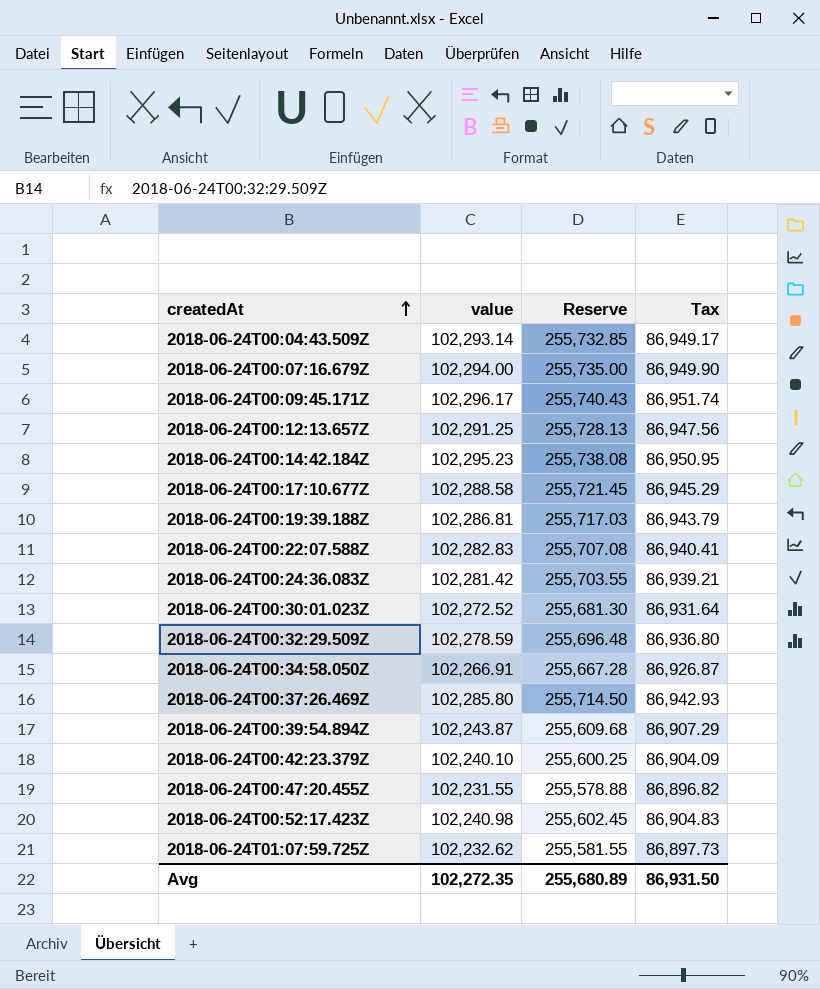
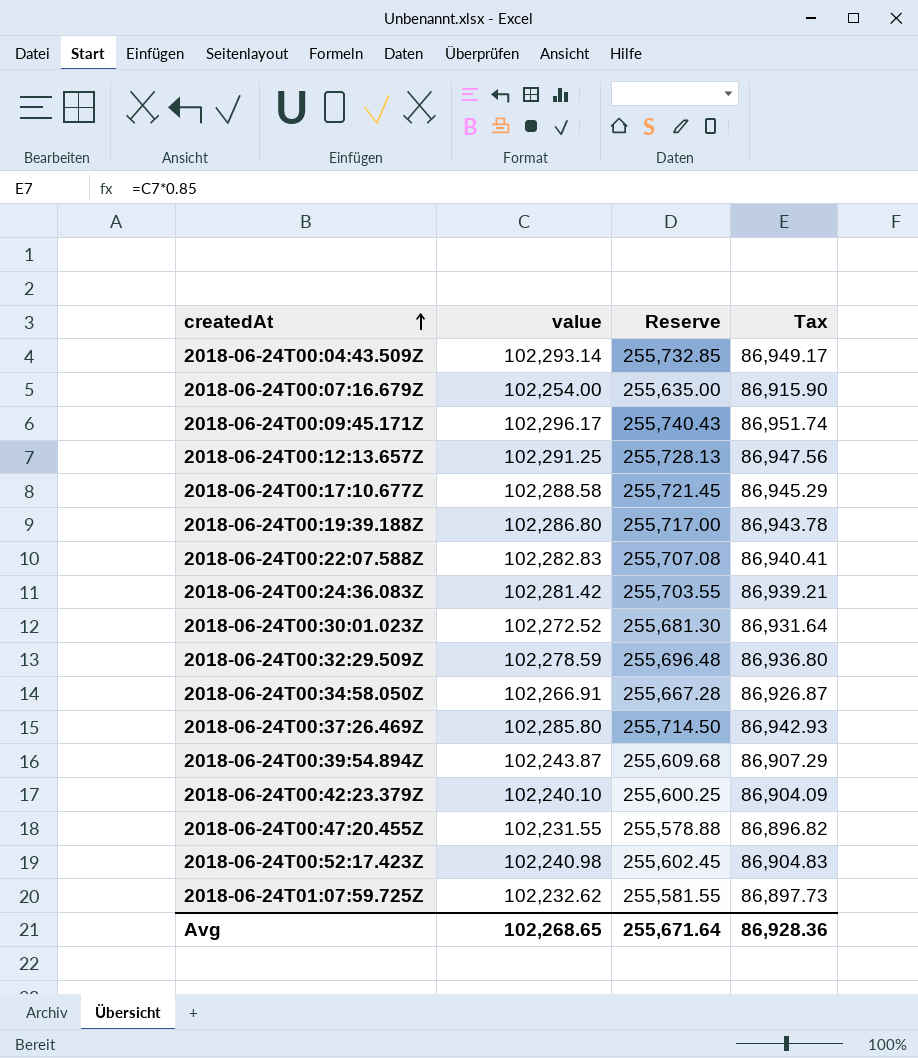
row 2018-06-24T00:14:42.184Z: 102,295.23 | 255,738.08 | 86,950.95 -> none
2018-06-24T00:07:16.679Z | value: 102,294.00 -> 102,254.00
2018-06-24T00:07:16.679Z | Reserve: 255,735.00 -> 255,635.00
2018-06-24T00:07:16.679Z | Tax: 86,949.90 -> 86,915.90
2018-06-24T00:19:39.188Z | value: 102,286.81 -> 102,286.80
2018-06-24T00:19:39.188Z | Reserve: 255,717.03 -> 255,717.00
2018-06-24T00:19:39.188Z | Tax: 86,943.79 -> 86,943.78
Avg | value: 102,272.35 -> 102,268.65
Avg | Reserve: 255,680.89 -> 255,671.64
Avg | Tax: 86,931.50 -> 86,928.36

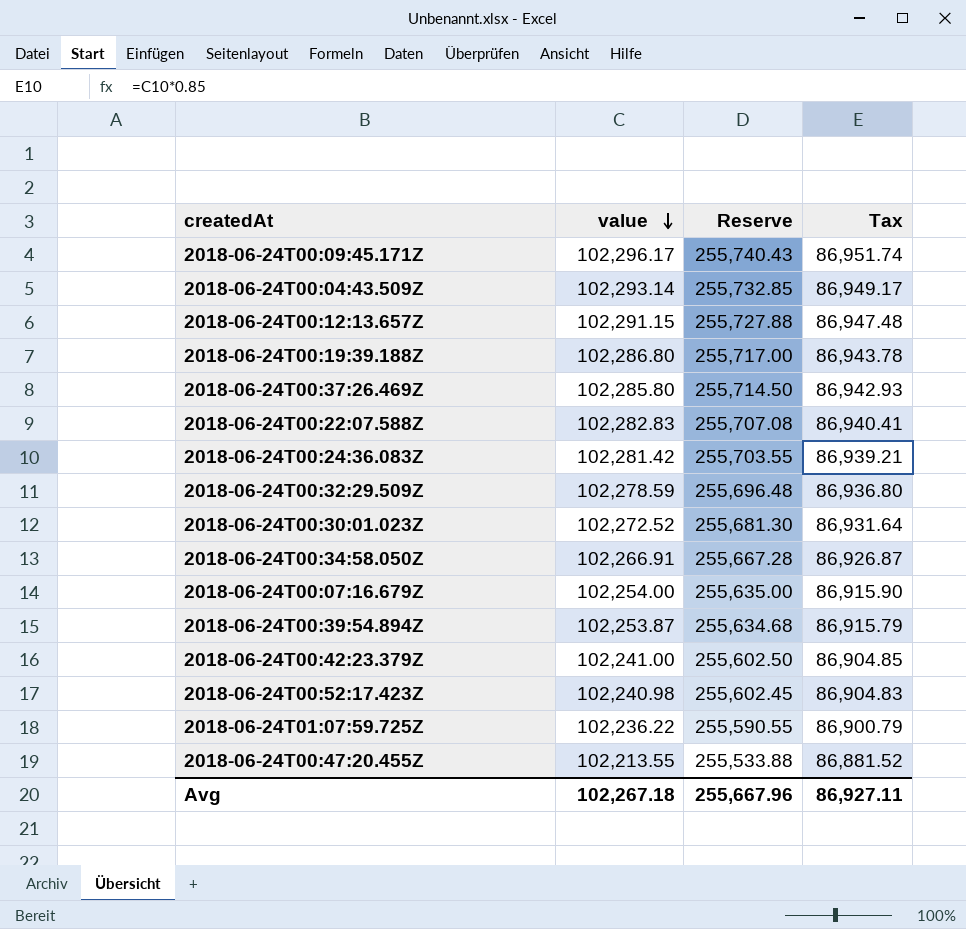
row order: createdAt ascending -> value descending
row 2018-06-24T00:17:10.677Z: 102,288.58 | 255,721.45 | 86,945.29 -> none
2018-06-24T00:12:13.657Z | value: 102,291.25 -> 102,291.15
2018-06-24T00:12:13.657Z | Reserve: 255,728.13 -> 255,727.88
2018-06-24T00:12:13.657Z | Tax: 86,947.56 -> 86,947.48
2018-06-24T00:39:54.894Z | value: 102,243.87 -> 102,253.87
2018-06-24T00:39:54.894Z | Reserve: 255,609.68 -> 255,634.68
2018-06-24T00:39:54.894Z | Tax: 86,907.29 -> 86,915.79
2018-06-24T00:42:23.379Z | value: 102,240.10 -> 102,241.00
2018-06-24T00:42:23.379Z | Reserve: 255,600.25 -> 255,602.50
2018-06-24T00:42:23.379Z | Tax: 86,904.09 -> 86,904.85
2018-06-24T01:07:59.725Z | value: 102,232.62 -> 102,236.22
2018-06-24T01:07:59.725Z | Reserve: 255,581.55 -> 255,590.55
2018-06-24T01:07:59.725Z | Tax: 86,897.73 -> 86,900.79
2018-06-24T00:47:20.455Z | value: 102,231.55 -> 102,213.55
2018-06-24T00:47:20.455Z | Reserve: 255,578.88 -> 255,533.88
2018-06-24T00:47:20.455Z | Tax: 86,896.82 -> 86,881.52
Avg | value: 102,268.65 -> 102,267.18
Avg | Reserve: 255,671.64 -> 255,667.96
Avg | Tax: 86,928.36 -> 86,927.11

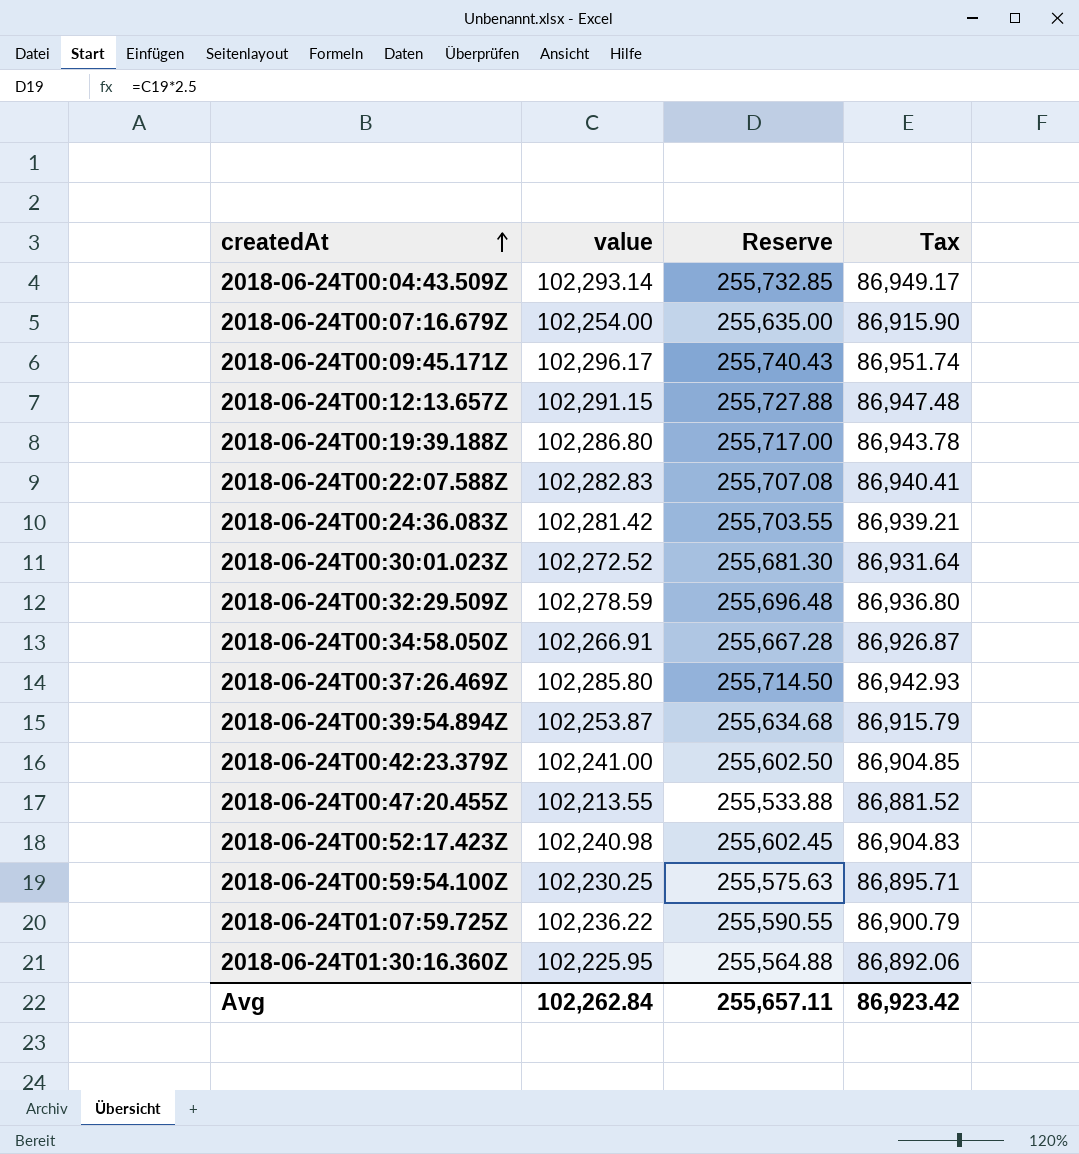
row order: value descending -> createdAt ascending
row 2018-06-24T00:59:54.100Z: none -> 102,230.25 | 255,575.63 | 86,895.71
row 2018-06-24T01:30:16.360Z: none -> 102,225.95 | 255,564.88 | 86,892.06
Avg | value: 102,267.18 -> 102,262.84
Avg | Reserve: 255,667.96 -> 255,657.11
Avg | Tax: 86,927.11 -> 86,923.42

